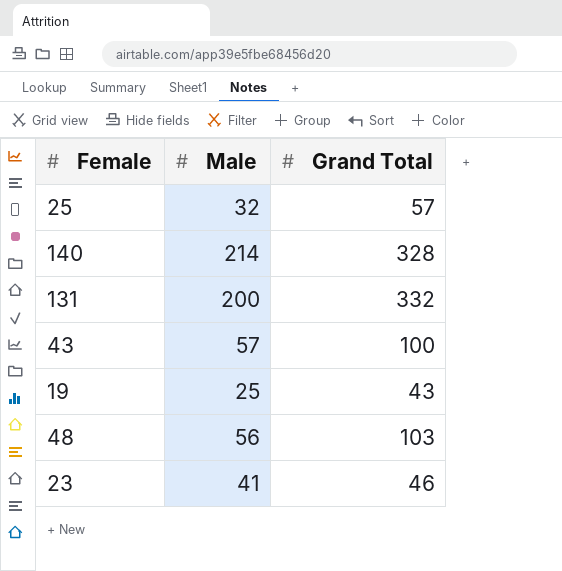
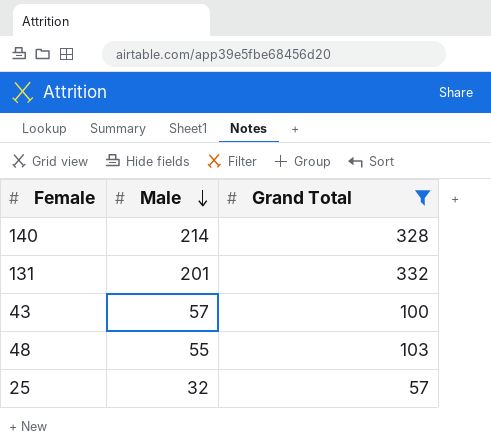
filter: none -> Grand Total >= 57
row order: none -> Male descending
131 | Male: 200 -> 201
48 | Male: 56 -> 55

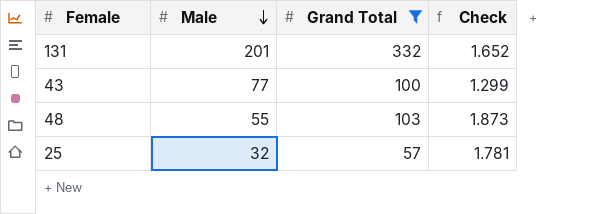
column Check | formula: none -> [Grand Total] / [Male]
row 140: 214 | 328 -> none
43 | Male: 57 -> 77

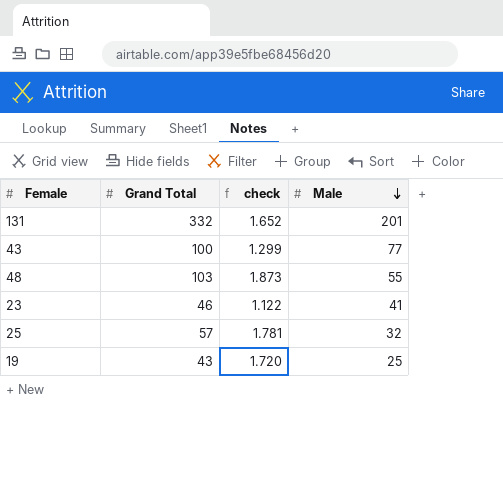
filter: Grand Total >= 57 -> none
column name: Check -> check
column Male | position: 2 -> 4

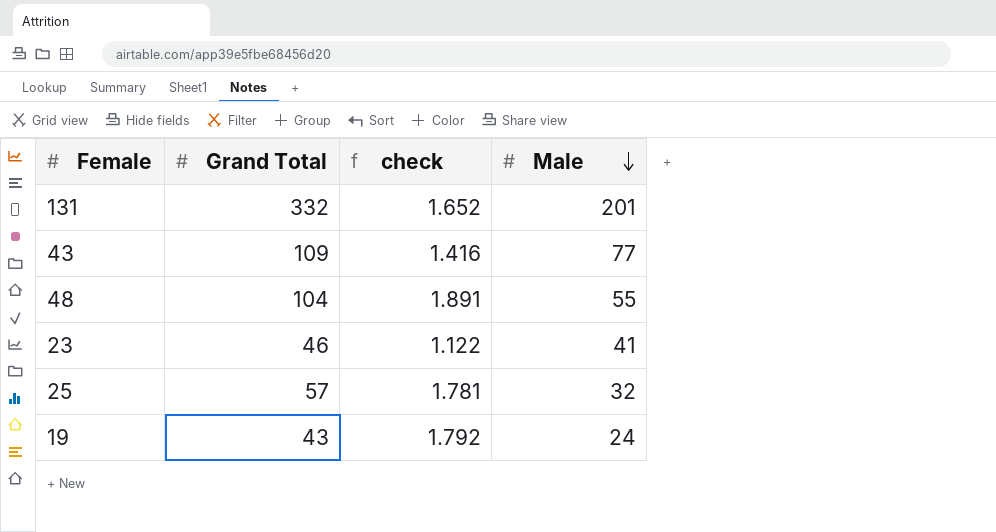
43 | Grand Total: 100 -> 109
43 | check: 1.299 -> 1.416
48 | Grand Total: 103 -> 104
48 | check: 1.873 -> 1.891
19 | check: 1.720 -> 1.792
19 | Male: 25 -> 24

